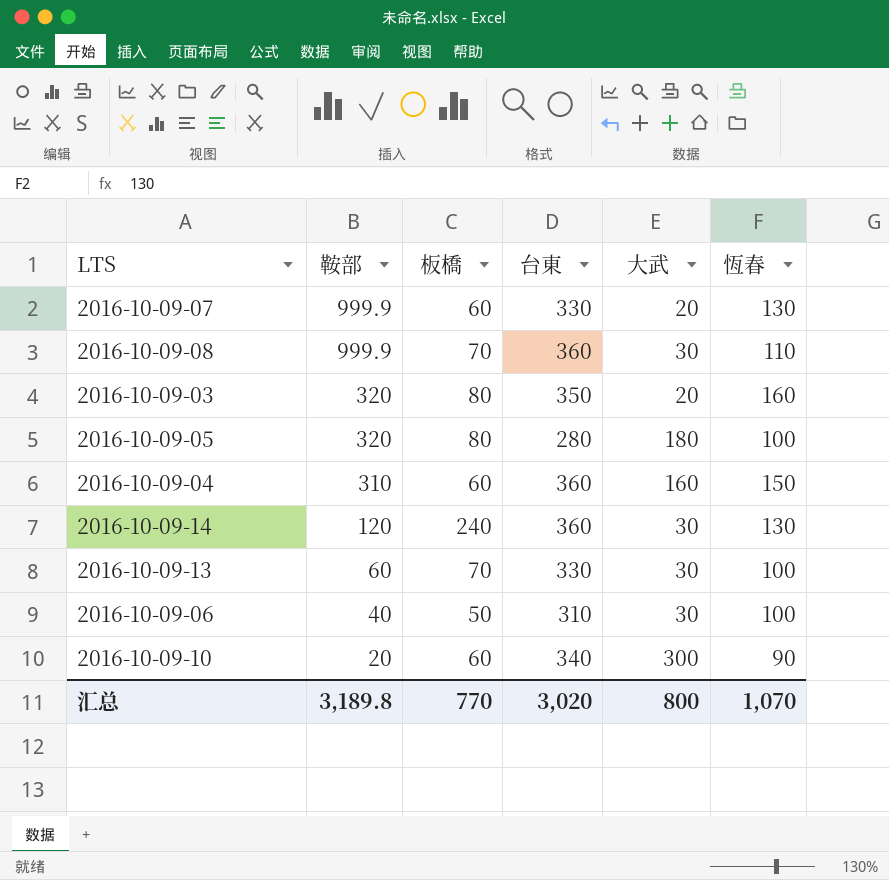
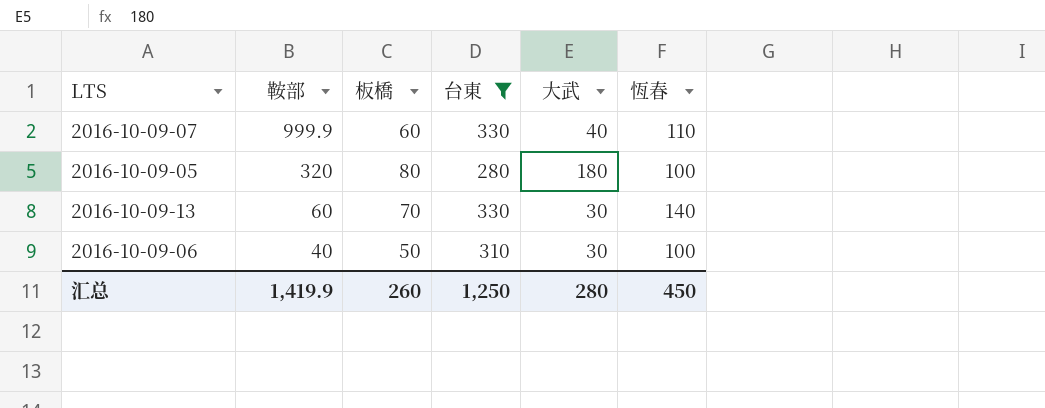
filter: none -> 台東 <= 330
2016-10-09-07 | 大武: 20 -> 40
2016-10-09-07 | 恆春: 130 -> 110
2016-10-09-13 | 恆春: 100 -> 140
汇总 | 鞍部: 3,189.8 -> 1,419.9
汇总 | 板橋: 770 -> 260
汇总 | 台東: 3,020 -> 1,250
汇总 | 大武: 800 -> 280
汇总 | 恆春: 1,070 -> 450

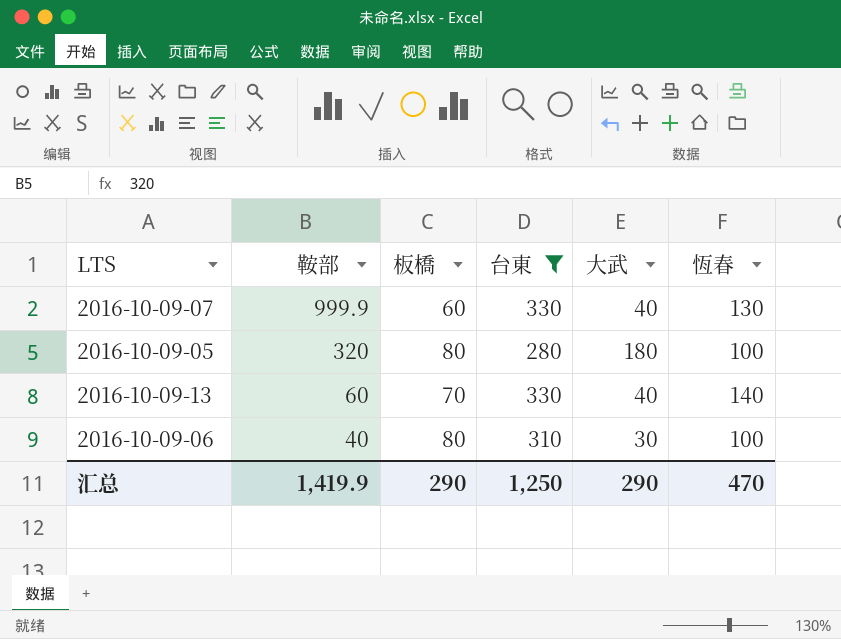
2016-10-09-07 | 恆春: 110 -> 130
2016-10-09-13 | 大武: 30 -> 40
2016-10-09-06 | 板橋: 50 -> 80
汇总 | 板橋: 260 -> 290
汇总 | 大武: 280 -> 290
汇总 | 恆春: 450 -> 470

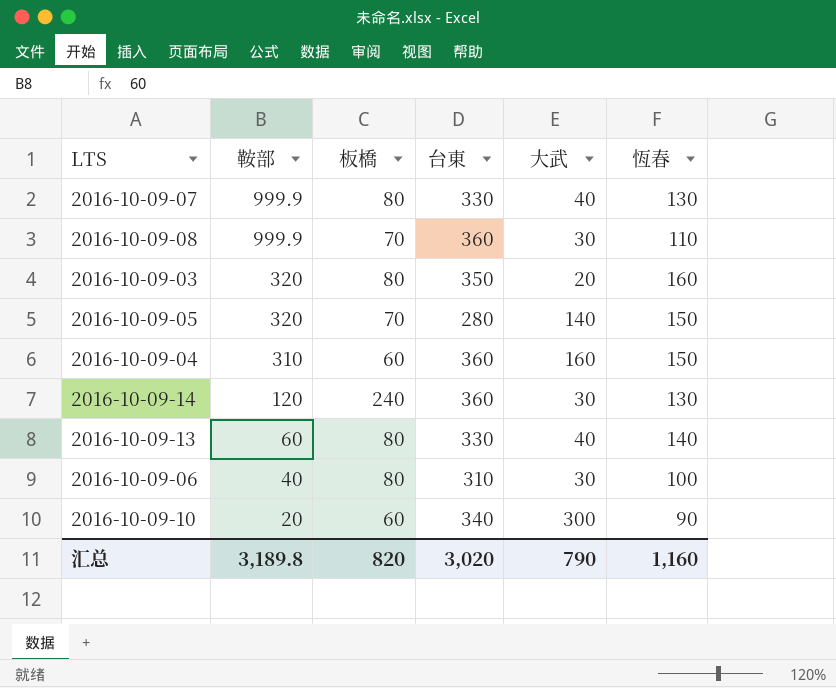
filter: 台東 <= 330 -> none
2016-10-09-07 | 板橋: 60 -> 80
2016-10-09-05 | 板橋: 80 -> 70
2016-10-09-05 | 大武: 180 -> 140
2016-10-09-05 | 恆春: 100 -> 150
2016-10-09-13 | 板橋: 70 -> 80
汇总 | 鞍部: 1,419.9 -> 3,189.8
汇总 | 板橋: 290 -> 820
汇总 | 台東: 1,250 -> 3,020
汇总 | 大武: 290 -> 790
汇总 | 恆春: 470 -> 1,160

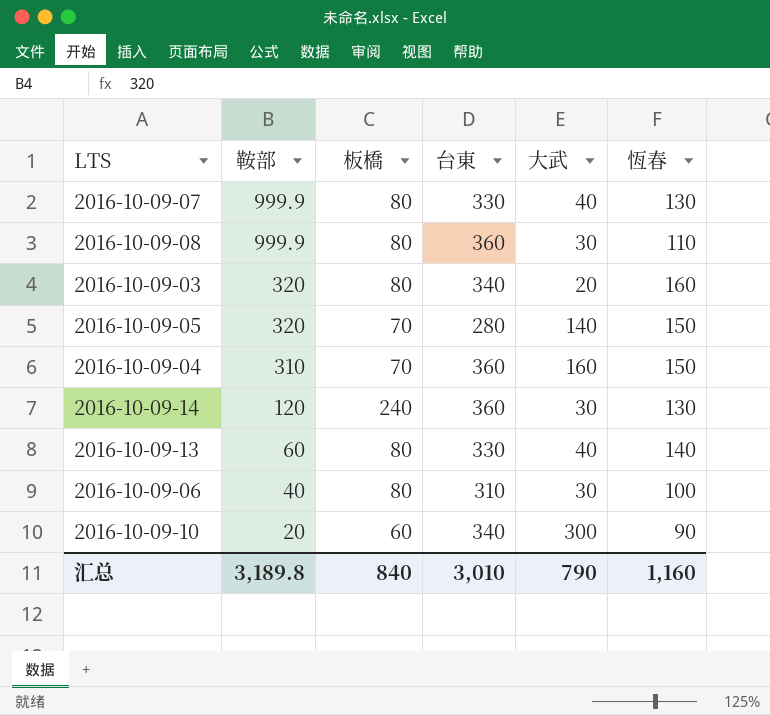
2016-10-09-08 | 板橋: 70 -> 80
2016-10-09-03 | 台東: 350 -> 340
2016-10-09-04 | 板橋: 60 -> 70
汇总 | 板橋: 820 -> 840
汇总 | 台東: 3,020 -> 3,010

